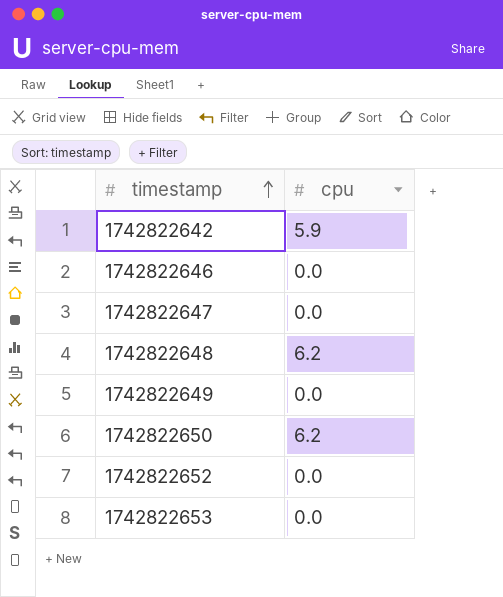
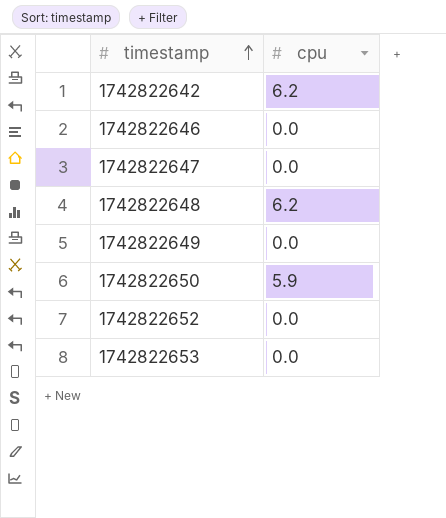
1742822642 | cpu: 5.9 -> 6.2
1742822650 | cpu: 6.2 -> 5.9

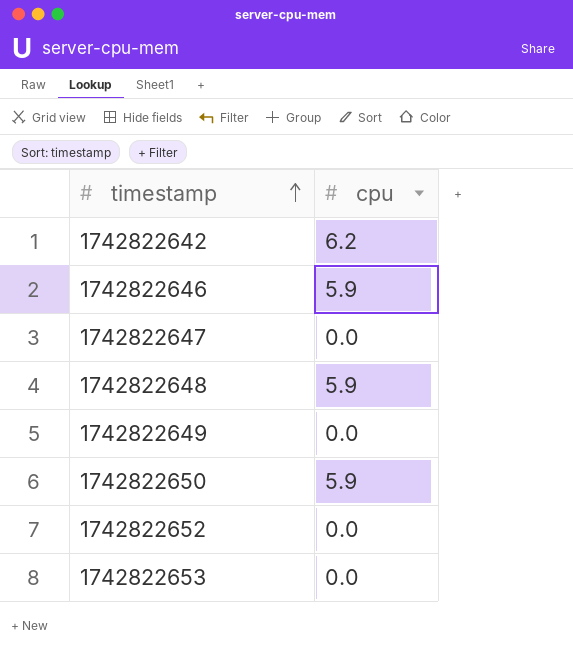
1742822646 | cpu: 0.0 -> 5.9
1742822648 | cpu: 6.2 -> 5.9

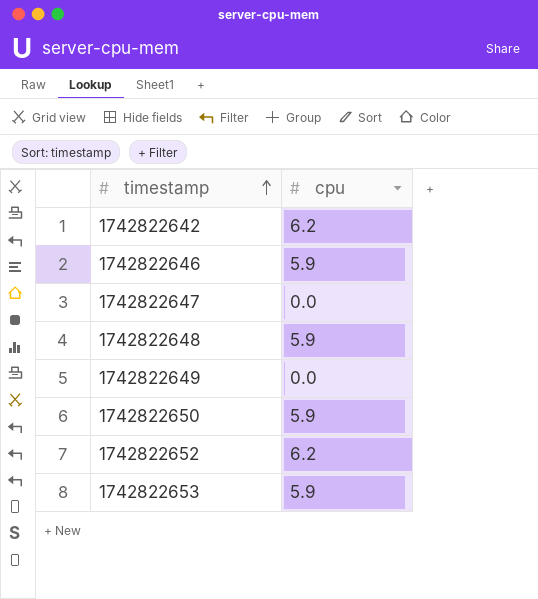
1742822652 | cpu: 0.0 -> 6.2
1742822653 | cpu: 0.0 -> 5.9

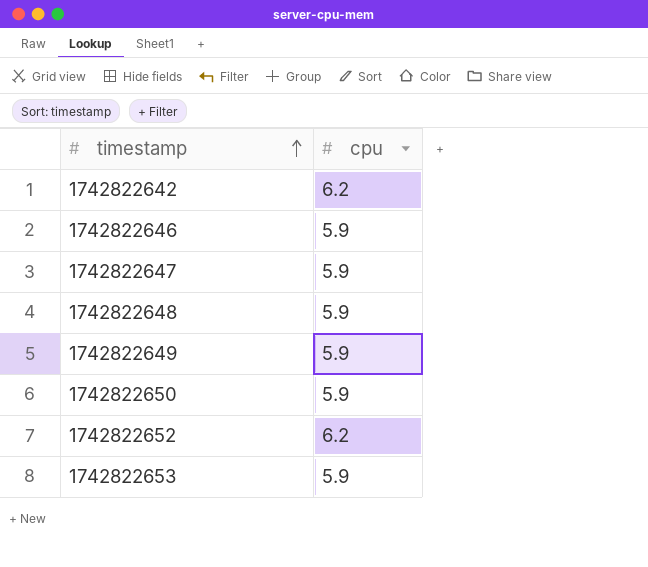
1742822647 | cpu: 0.0 -> 5.9
1742822649 | cpu: 0.0 -> 5.9

